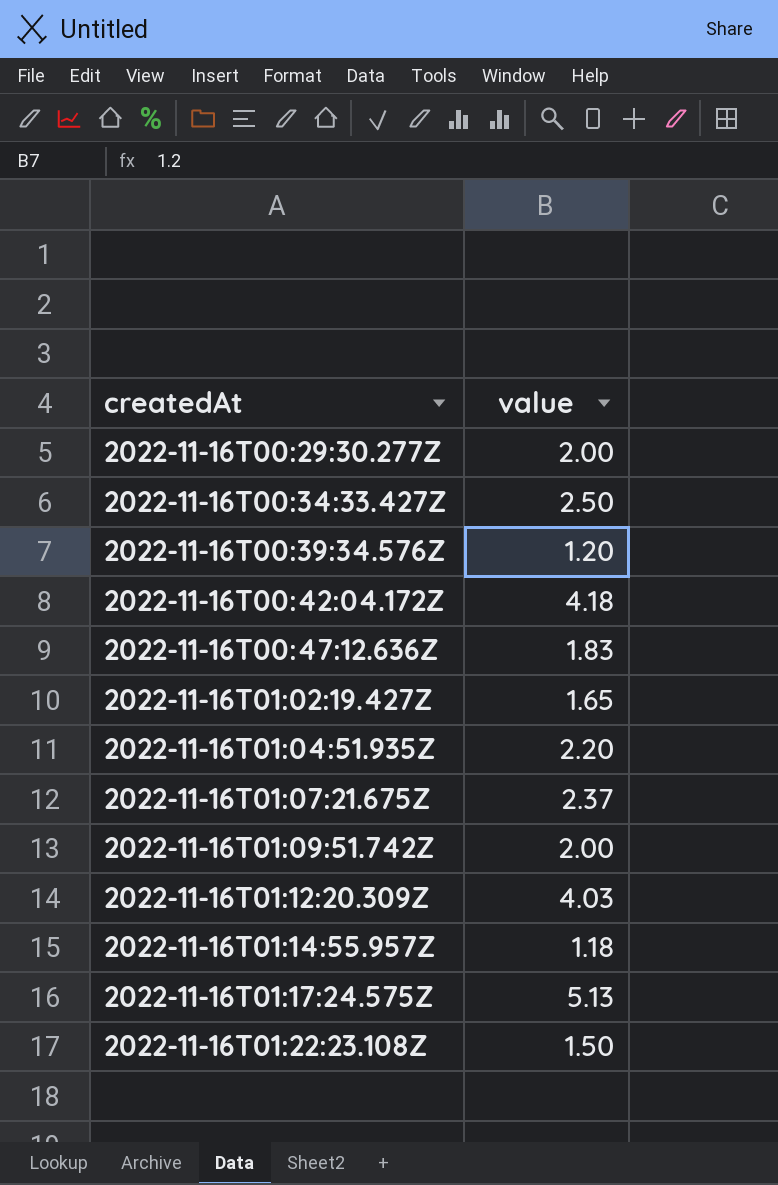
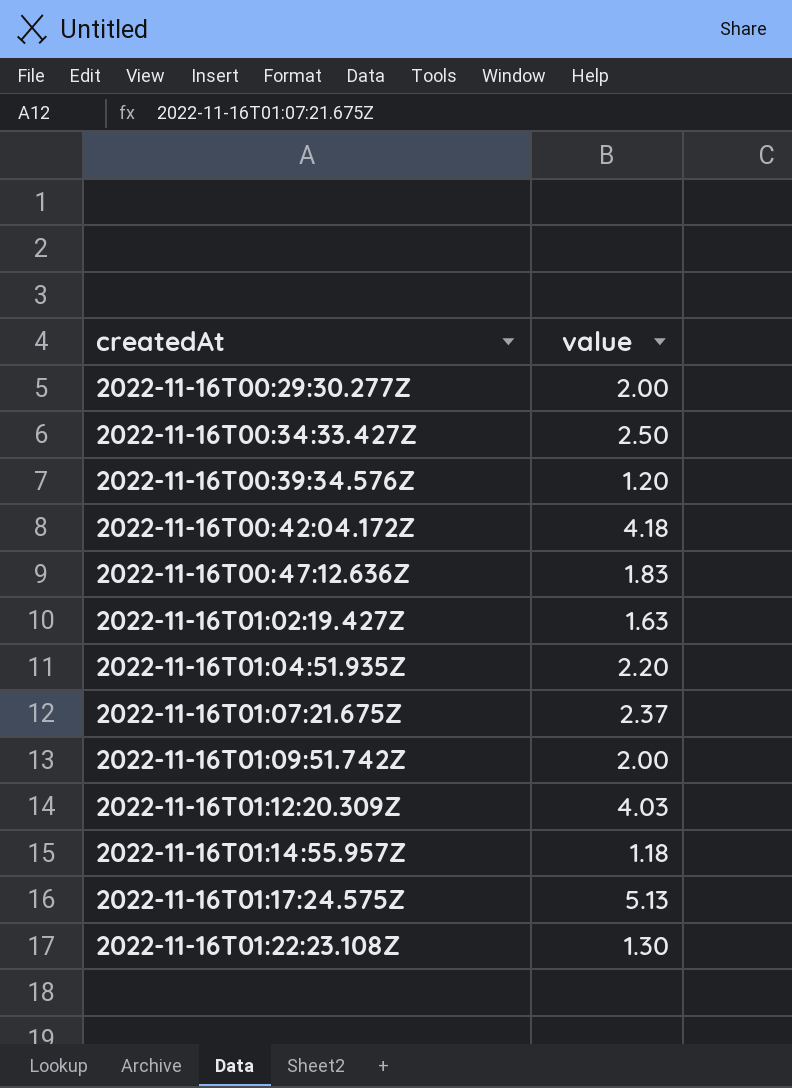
2022-11-16T01:02:19.427Z | value: 1.65 -> 1.63
2022-11-16T01:22:23.108Z | value: 1.50 -> 1.30

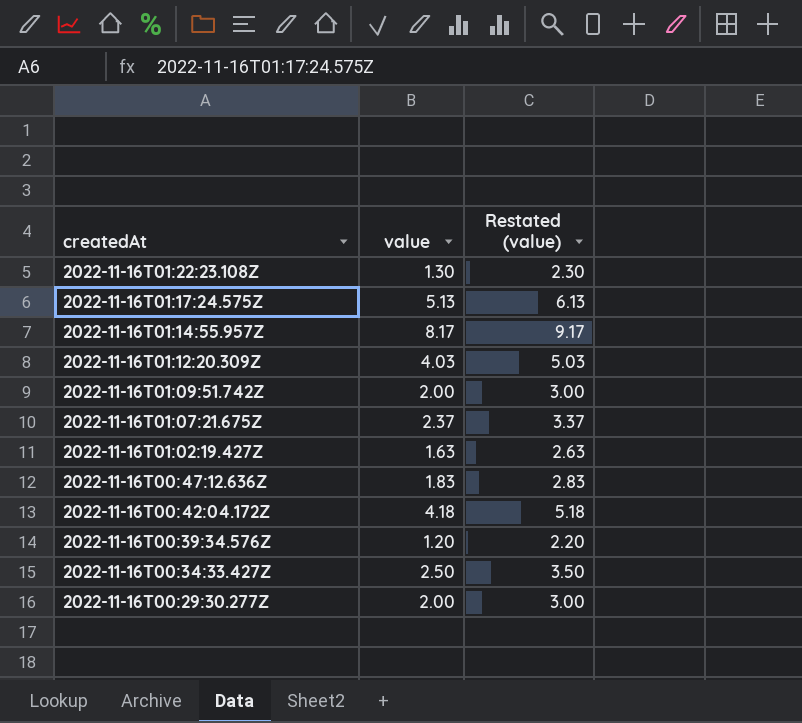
row order: createdAt ascending -> createdAt descending
column Restated (value) | formula: none -> [value] + 1
row 2022-11-16T01:04:51.935Z: 2.20 -> none
2022-11-16T01:14:55.957Z | value: 1.18 -> 8.17

